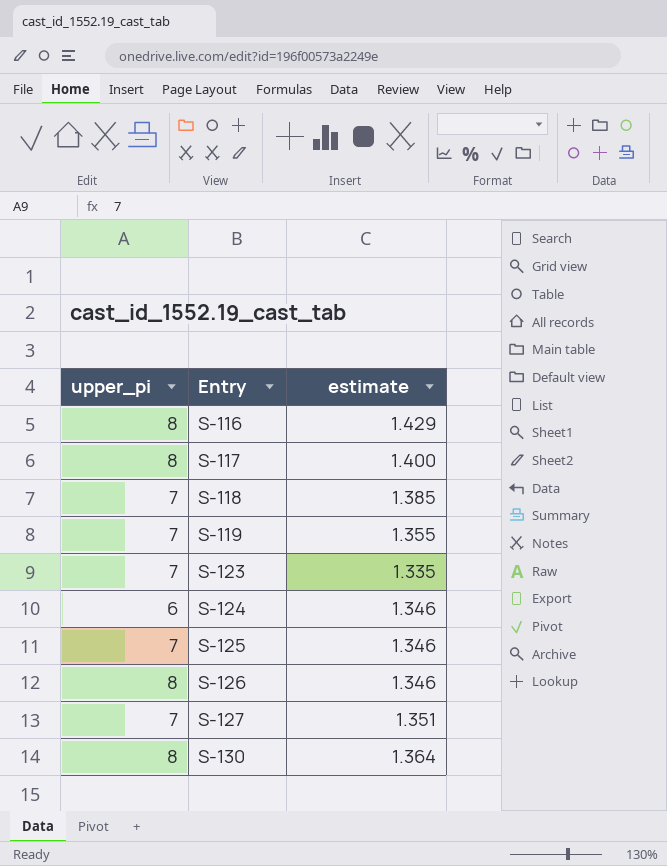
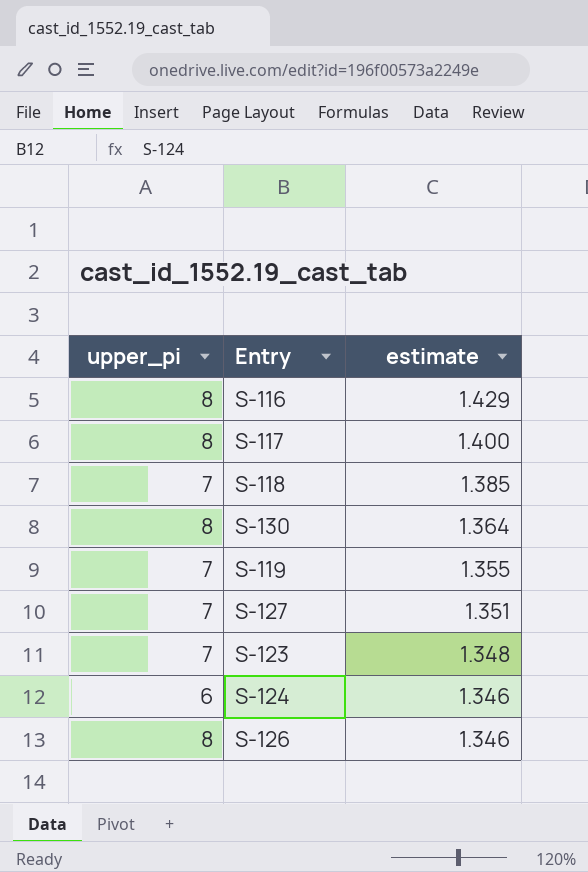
row order: Entry ascending -> estimate descending
row S-125: 7 | 1.346 -> none
S-123 | estimate: 1.335 -> 1.348

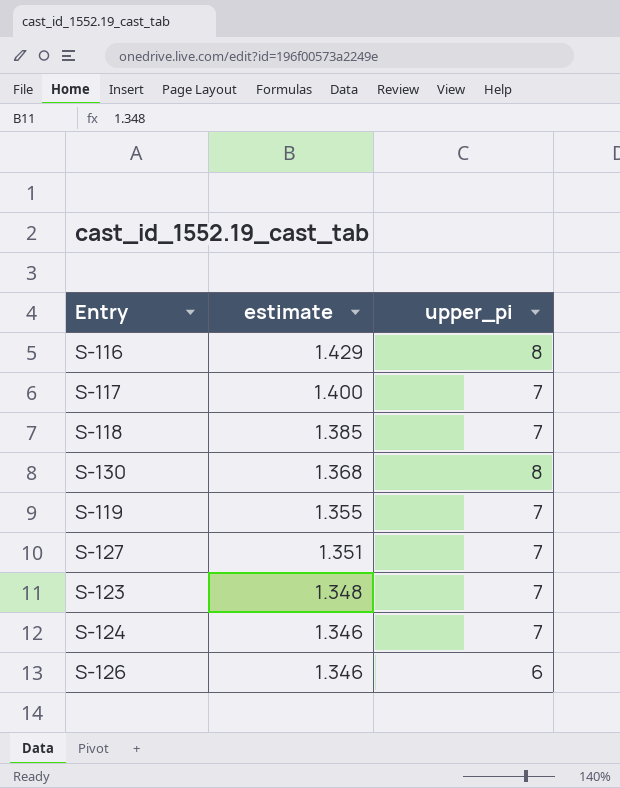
column upper_pi | position: 1 -> 3
S-117 | upper_pi: 8 -> 7
S-130 | estimate: 1.364 -> 1.368
S-124 | upper_pi: 6 -> 7
S-126 | upper_pi: 8 -> 6

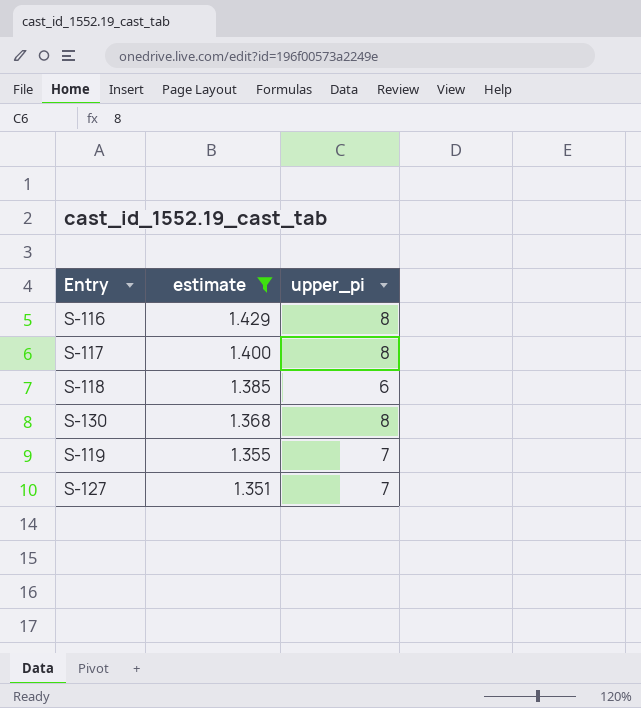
filter: none -> estimate >= 1.351
S-117 | upper_pi: 7 -> 8
S-118 | upper_pi: 7 -> 6

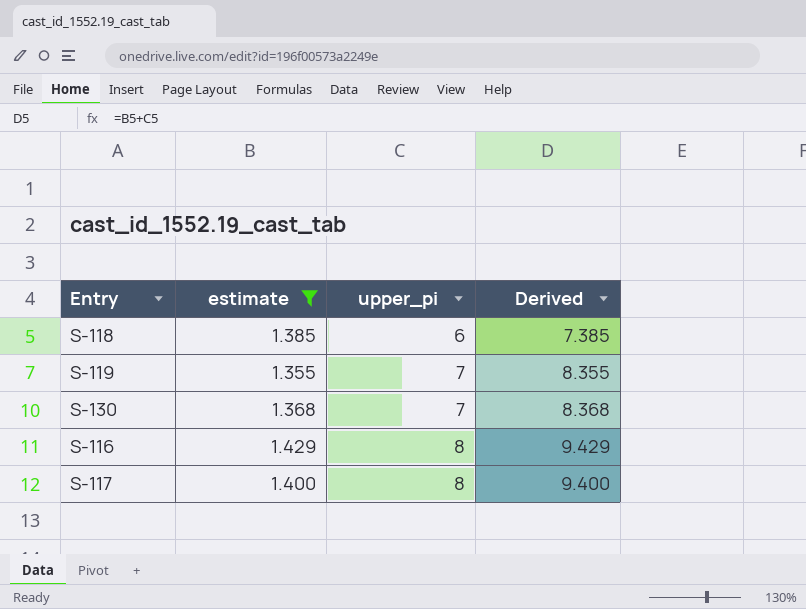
row order: estimate descending -> upper_pi ascending
column Derived | formula: none -> [estimate] + [upper_pi]
row S-127: 1.351 | 7 -> none
S-130 | upper_pi: 8 -> 7

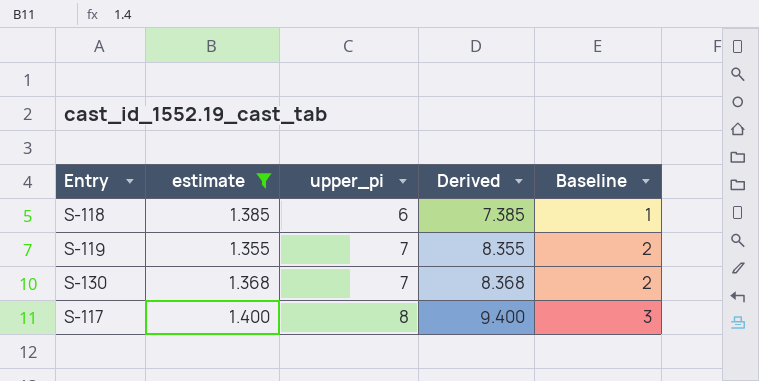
column Baseline | formula: none -> [upper_pi] - 5
row S-116: 1.429 | 8 | 9.429 -> none

